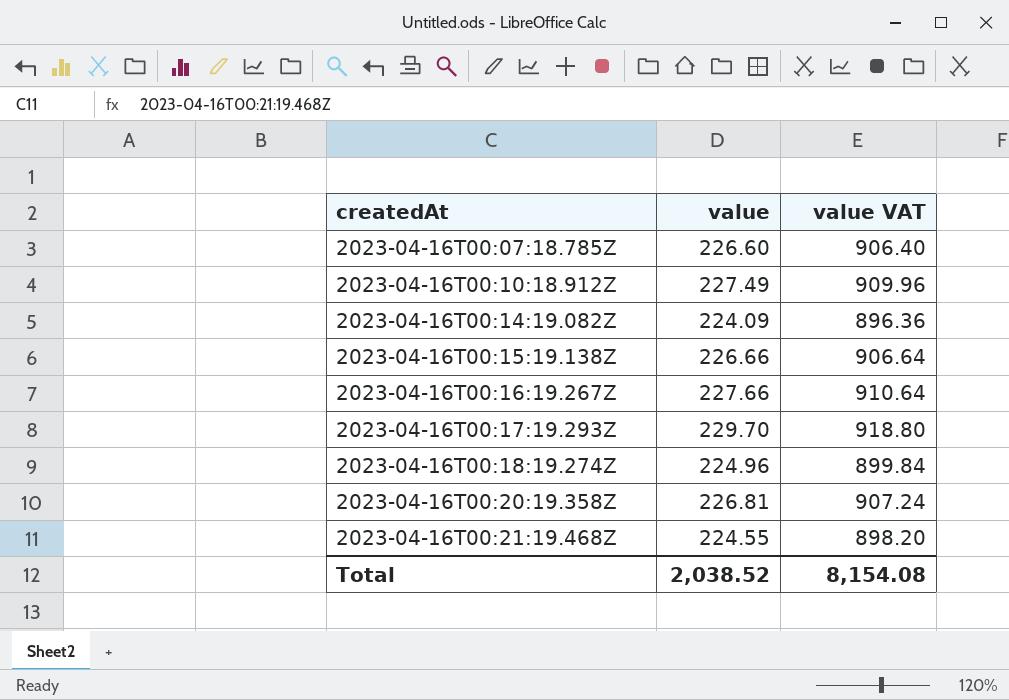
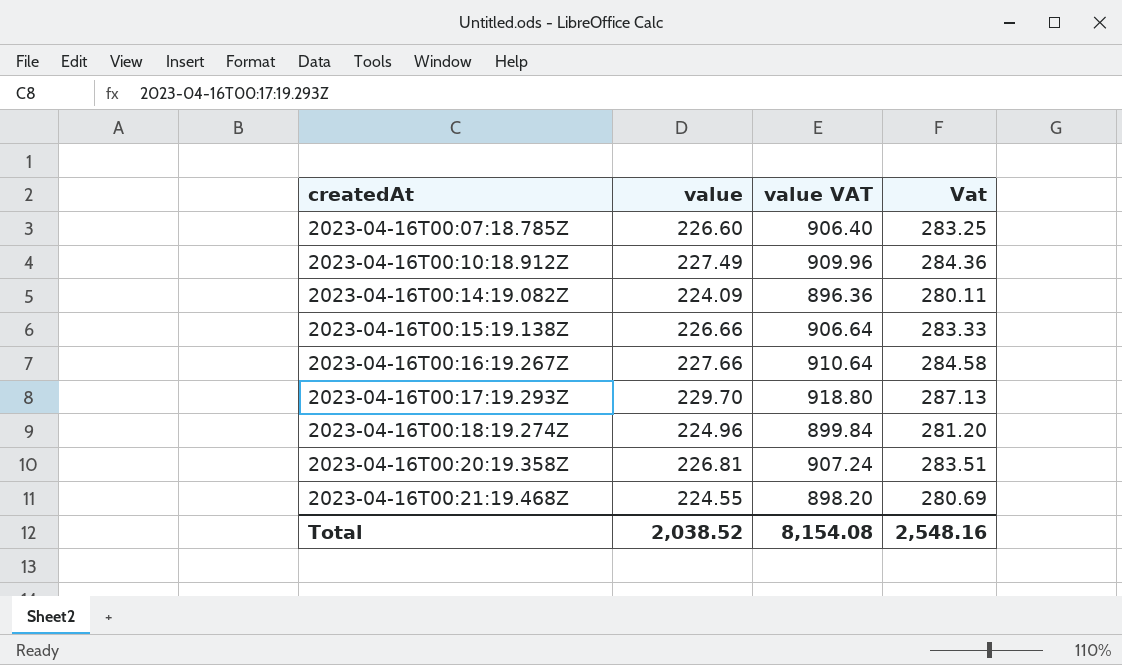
column Vat | formula: none -> [value] * 1.25

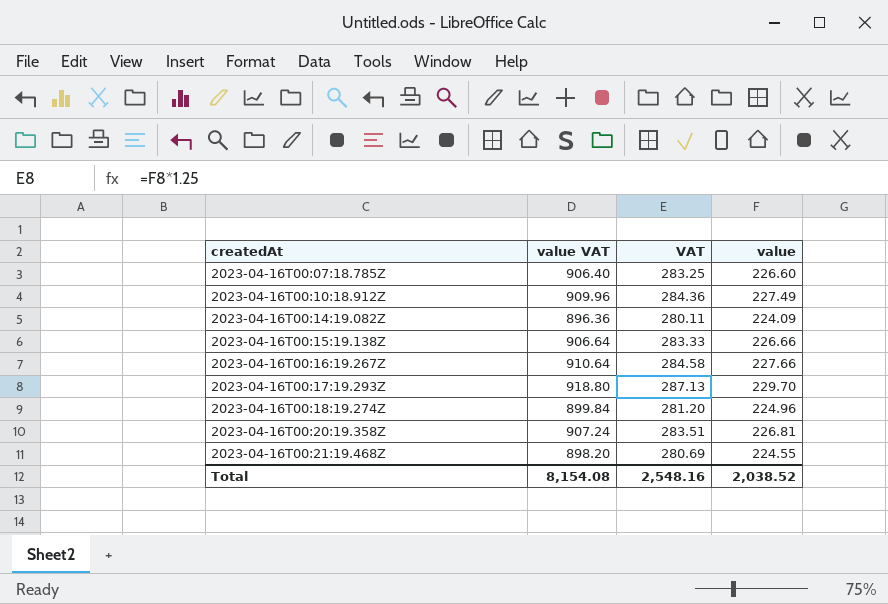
column name: Vat -> VAT
column value | position: 2 -> 4

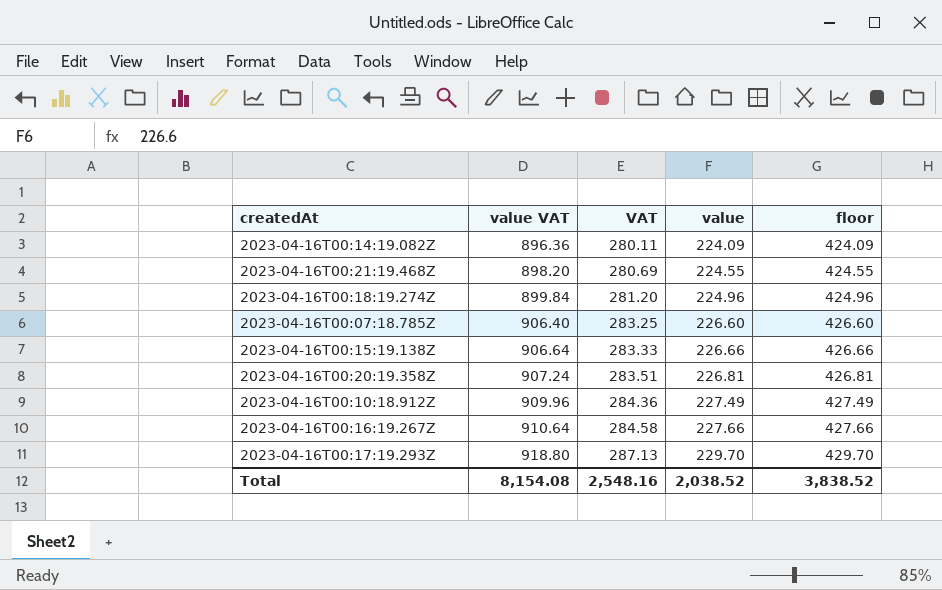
row order: createdAt ascending -> value VAT ascending
column floor | formula: none -> [value] + 200

